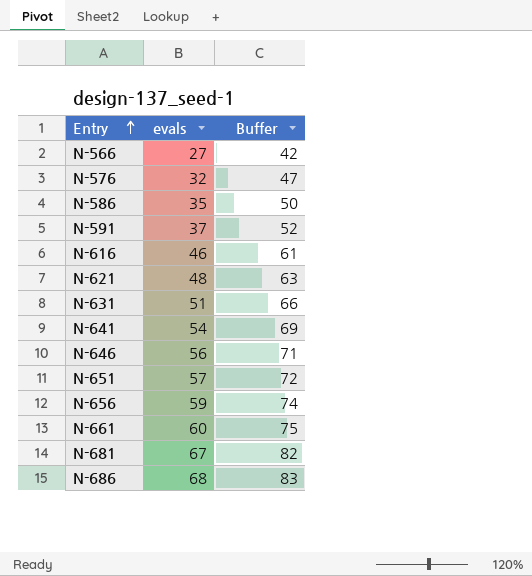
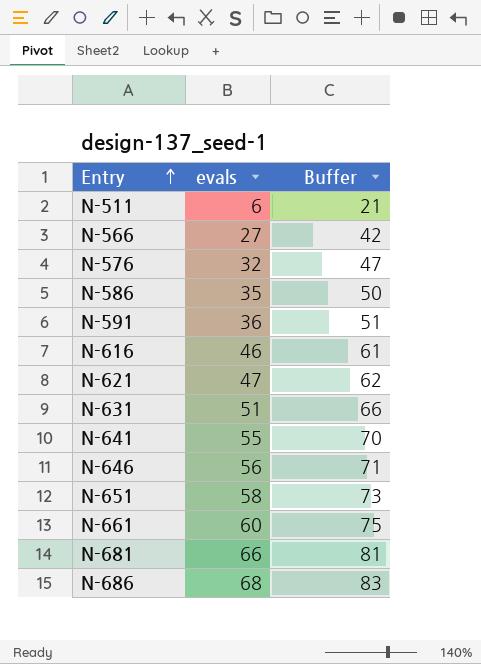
row N-656: 59 | 74 -> none
row N-511: none -> 6 | 21
N-591 | evals: 37 -> 36
N-591 | Buffer: 52 -> 51
N-621 | evals: 48 -> 47
N-621 | Buffer: 63 -> 62
N-641 | evals: 54 -> 55
N-641 | Buffer: 69 -> 70
N-651 | evals: 57 -> 58
N-651 | Buffer: 72 -> 73
N-681 | evals: 67 -> 66
N-681 | Buffer: 82 -> 81

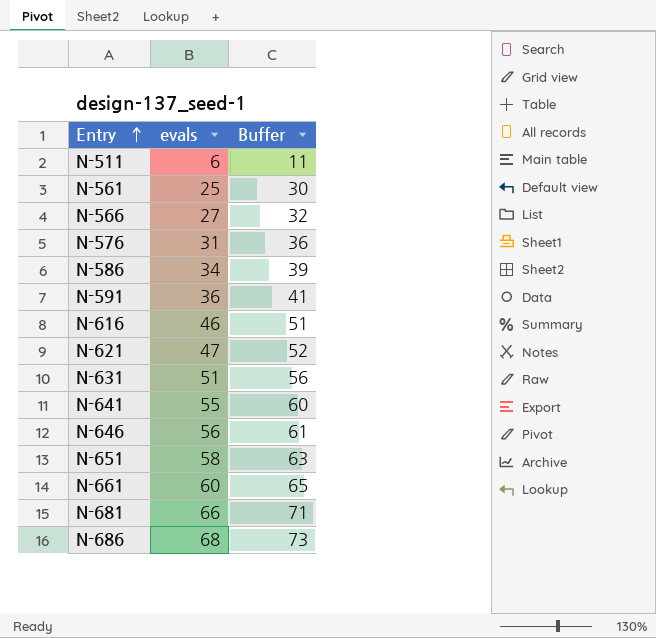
column Buffer | formula: [evals] + 15 -> [evals] + 5
row N-561: none -> 25 | 30
N-576 | evals: 32 -> 31
N-586 | evals: 35 -> 34

